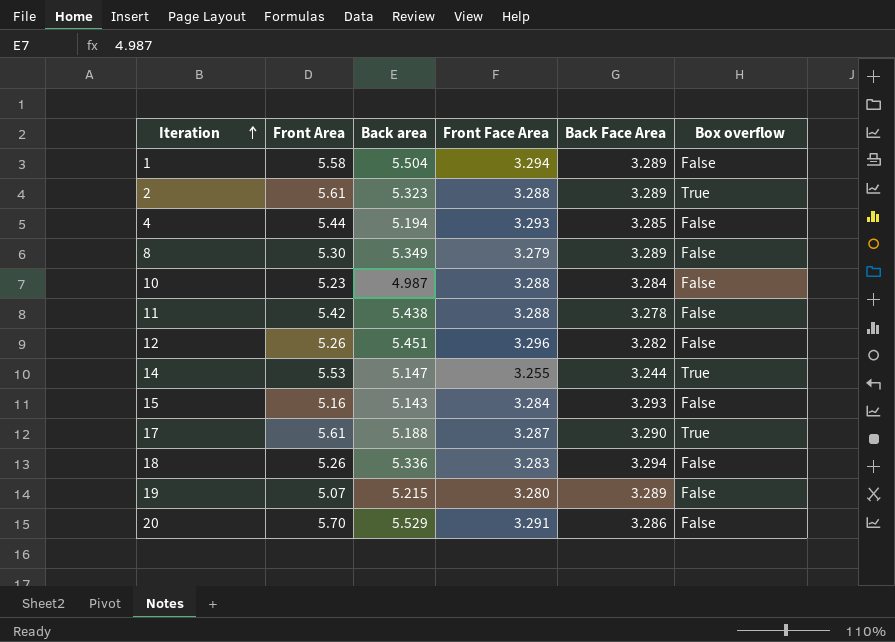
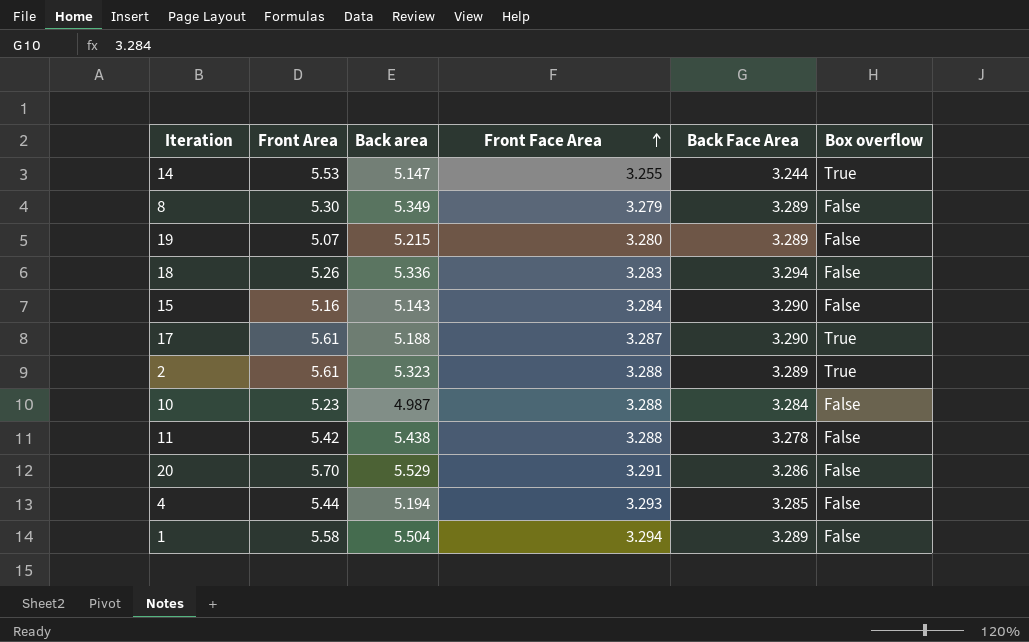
row order: Iteration ascending -> Front Face Area ascending
row 12: 5.26 | 5.451 | 3.296 | 3.282 | False -> none
15 | Back Face Area: 3.293 -> 3.290

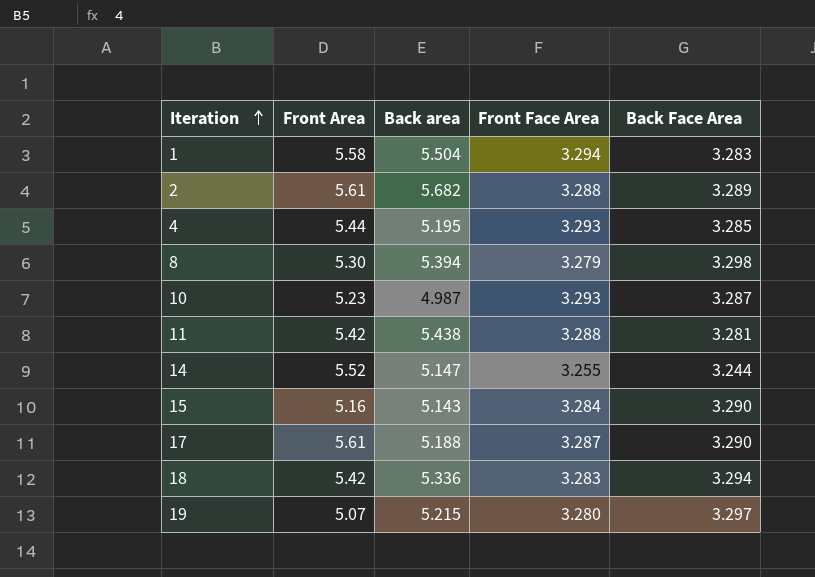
row order: Front Face Area ascending -> Iteration ascending
column Box overflow | position: 6 -> none
row 20: 5.70 | 5.529 | 3.291 | 3.286 | False -> none
1 | Back Face Area: 3.289 -> 3.283
2 | Back area: 5.323 -> 5.682
4 | Back area: 5.194 -> 5.195
8 | Back area: 5.349 -> 5.394
8 | Back Face Area: 3.289 -> 3.298
10 | Front Face Area: 3.288 -> 3.293
10 | Back Face Area: 3.284 -> 3.287
11 | Back Face Area: 3.278 -> 3.281
14 | Front Area: 5.53 -> 5.52
18 | Front Area: 5.26 -> 5.42
19 | Back Face Area: 3.289 -> 3.297

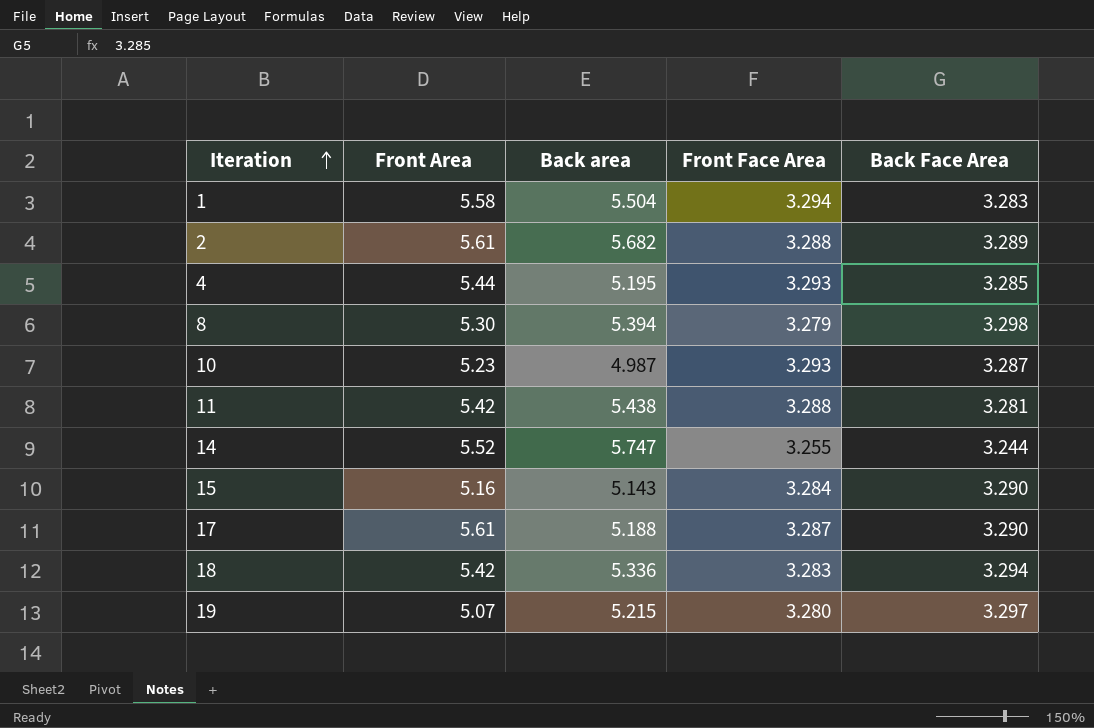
14 | Back area: 5.147 -> 5.747

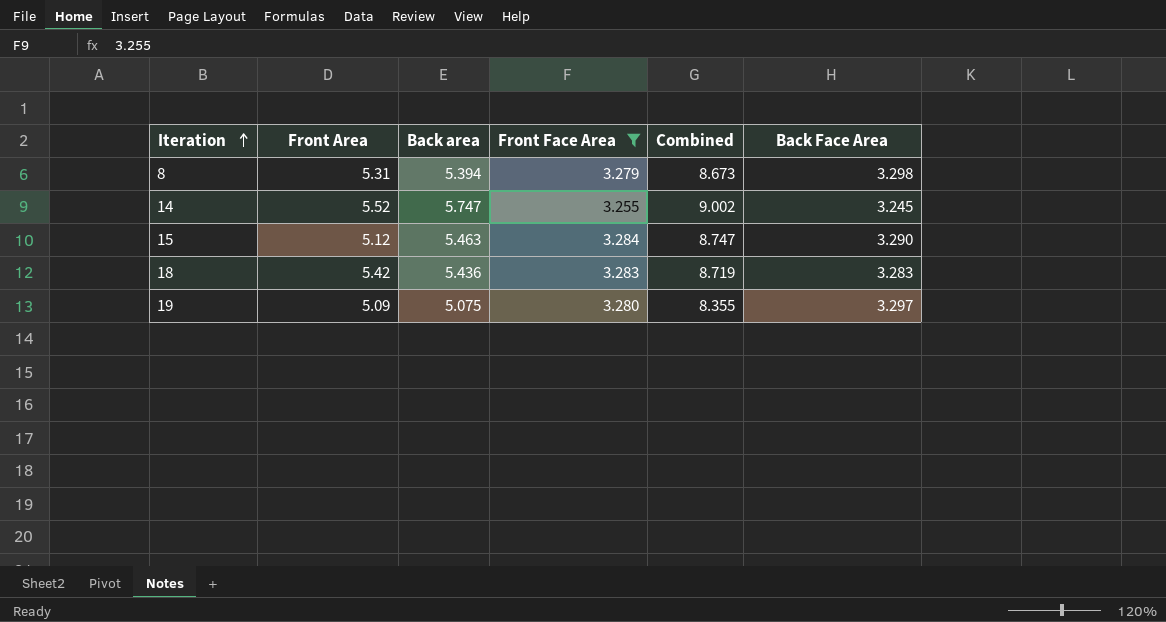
filter: none -> Front Face Area <= 3.284
column Combined | formula: none -> [Back area] + [Front Face Area]
8 | Front Area: 5.30 -> 5.31
14 | Back Face Area: 3.244 -> 3.245
15 | Front Area: 5.16 -> 5.12
15 | Back area: 5.143 -> 5.463
18 | Back area: 5.336 -> 5.436
18 | Back Face Area: 3.294 -> 3.283
19 | Front Area: 5.07 -> 5.09
19 | Back area: 5.215 -> 5.075

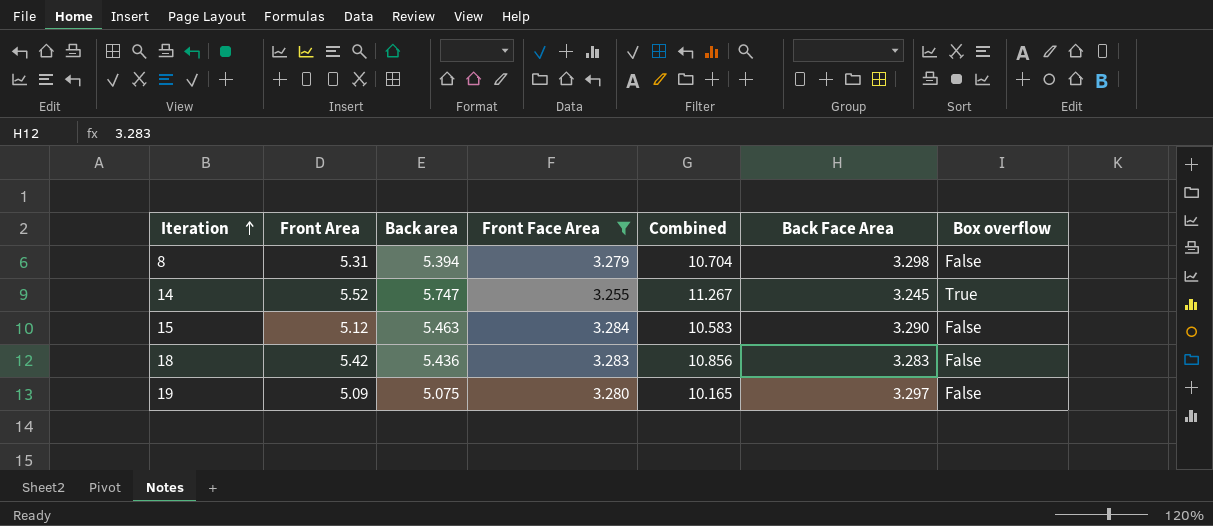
column Combined | formula: [Back area] + [Front Face Area] -> [Front Area] + [Back area]
column Box overflow | position: none -> 7

